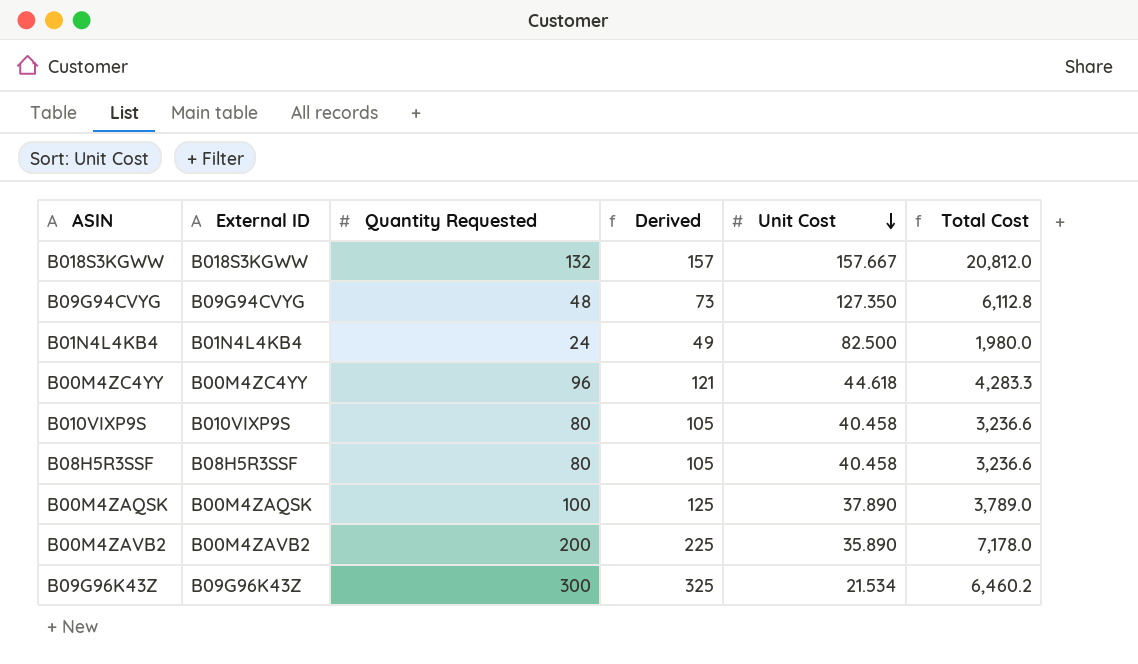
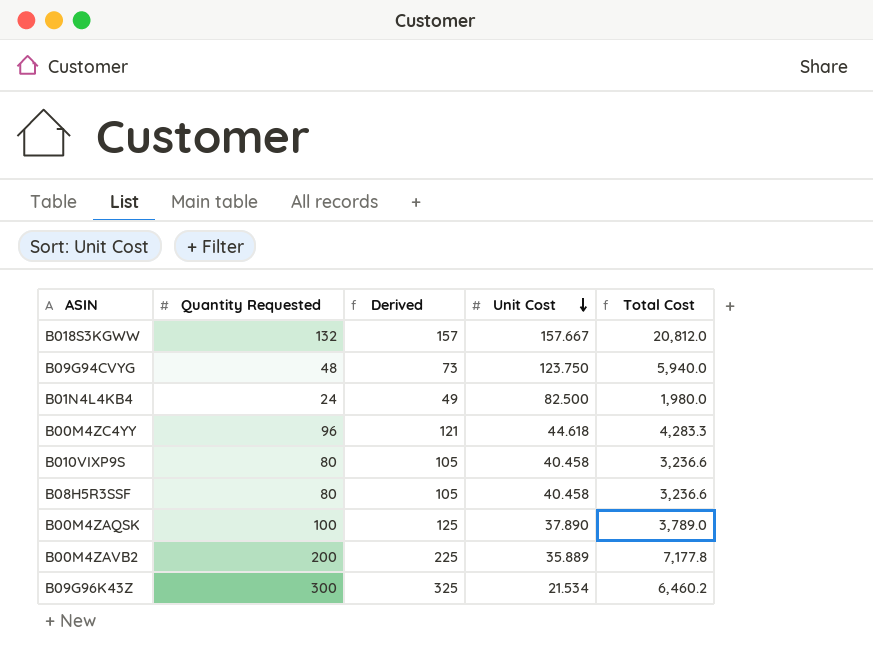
column External ID | position: 2 -> none
B09G94CVYG | Unit Cost: 127.350 -> 123.750
B09G94CVYG | Total Cost: 6,112.8 -> 5,940.0
B00M4ZAVB2 | Unit Cost: 35.890 -> 35.889
B00M4ZAVB2 | Total Cost: 7,178.0 -> 7,177.8

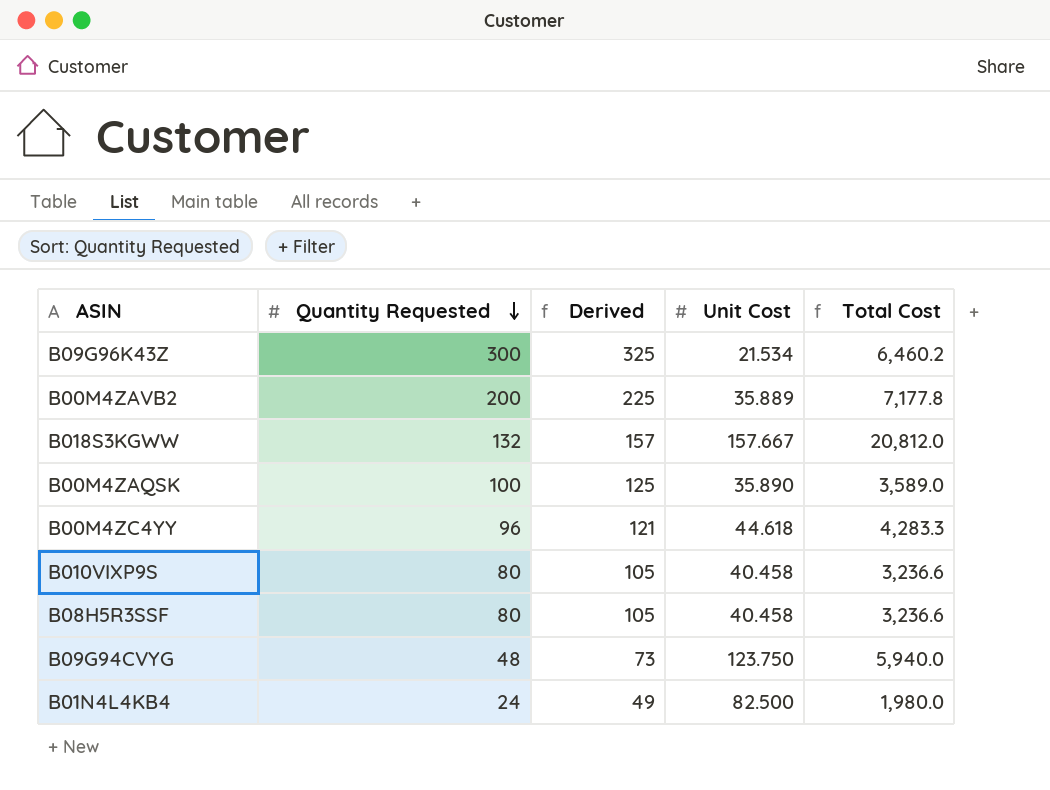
row order: Unit Cost descending -> Quantity Requested descending
B00M4ZAQSK | Unit Cost: 37.890 -> 35.890
B00M4ZAQSK | Total Cost: 3,789.0 -> 3,589.0

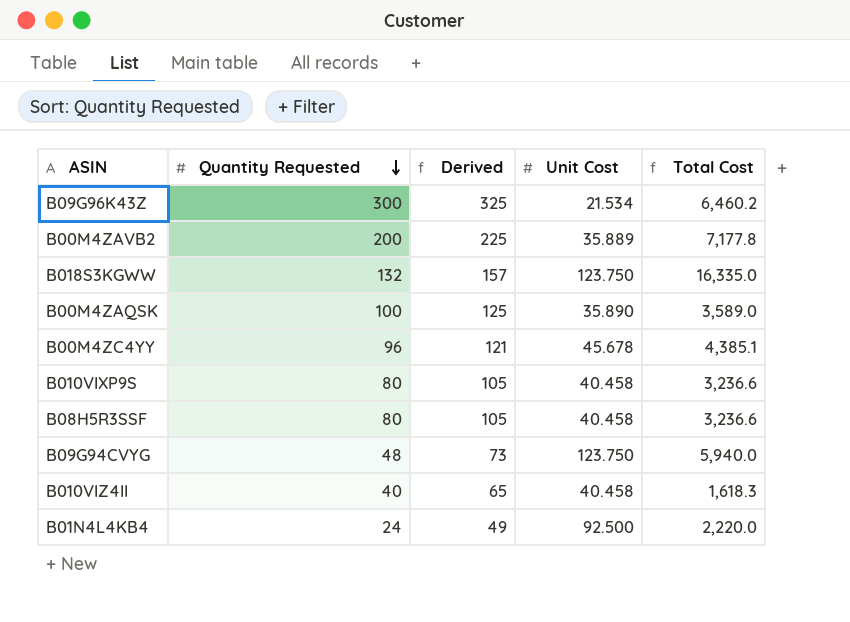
B018S3KGWW | Unit Cost: 157.667 -> 123.750
B018S3KGWW | Total Cost: 20,812.0 -> 16,335.0
B00M4ZC4YY | Unit Cost: 44.618 -> 45.678
B00M4ZC4YY | Total Cost: 4,283.3 -> 4,385.1
row B010VIZ4II: none -> 40 | 65 | 40.458 | 1,618.3
B01N4L4KB4 | Unit Cost: 82.500 -> 92.500
B01N4L4KB4 | Total Cost: 1,980.0 -> 2,220.0

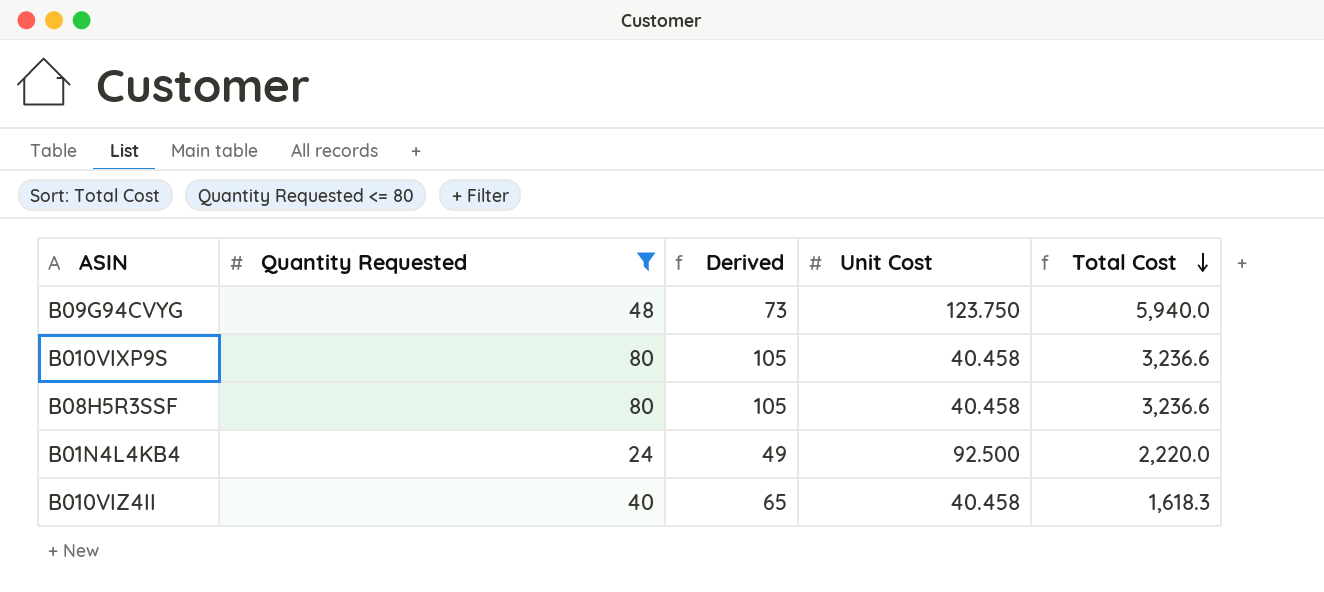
filter: none -> Quantity Requested <= 80
row order: Quantity Requested descending -> Total Cost descending

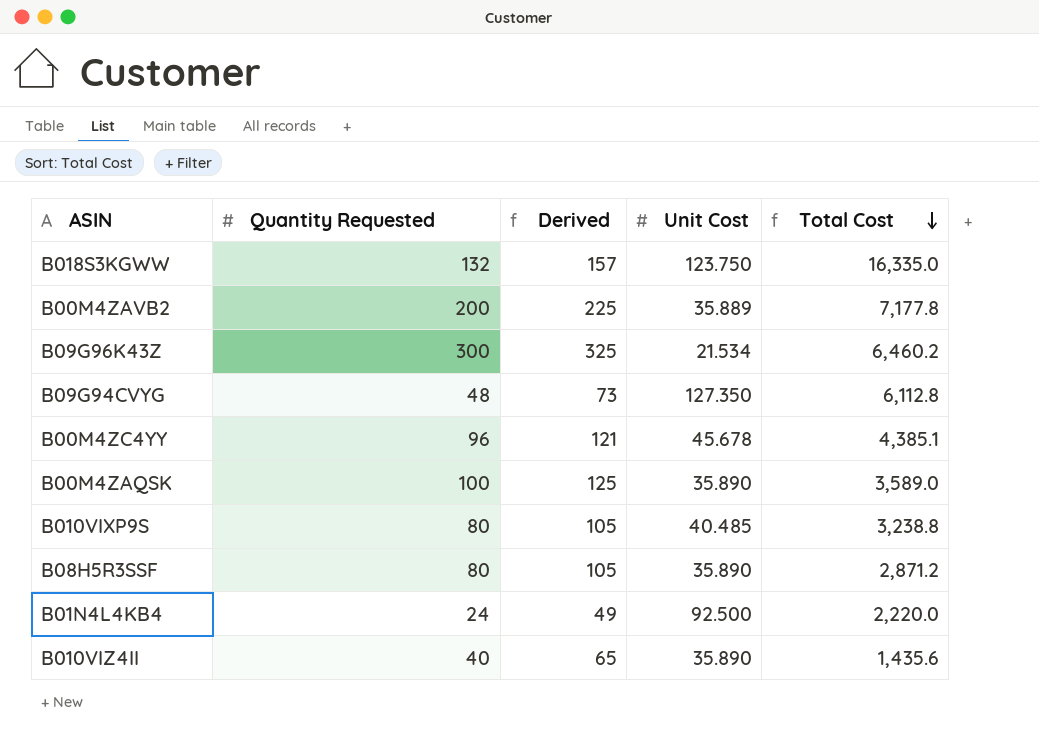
filter: Quantity Requested <= 80 -> none
B09G94CVYG | Unit Cost: 123.750 -> 127.350
B09G94CVYG | Total Cost: 5,940.0 -> 6,112.8
B010VIXP9S | Unit Cost: 40.458 -> 40.485
B010VIXP9S | Total Cost: 3,236.6 -> 3,238.8
B08H5R3SSF | Unit Cost: 40.458 -> 35.890
B08H5R3SSF | Total Cost: 3,236.6 -> 2,871.2
B010VIZ4II | Unit Cost: 40.458 -> 35.890
B010VIZ4II | Total Cost: 1,618.3 -> 1,435.6

